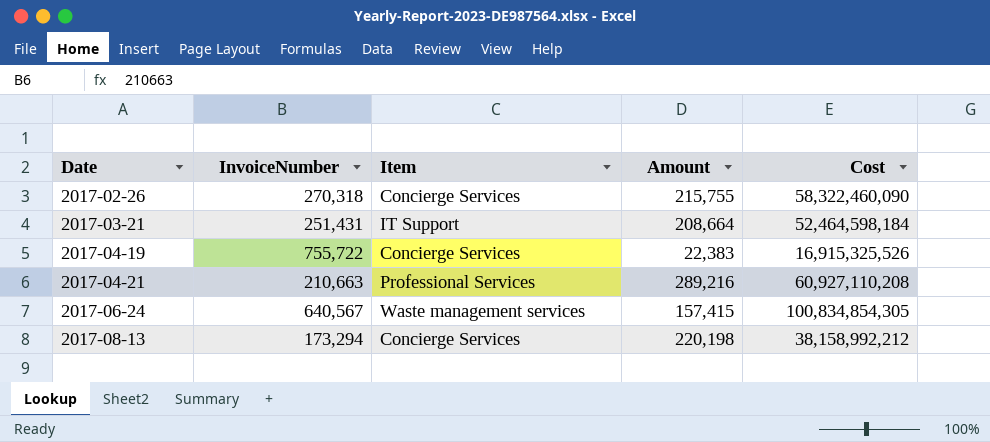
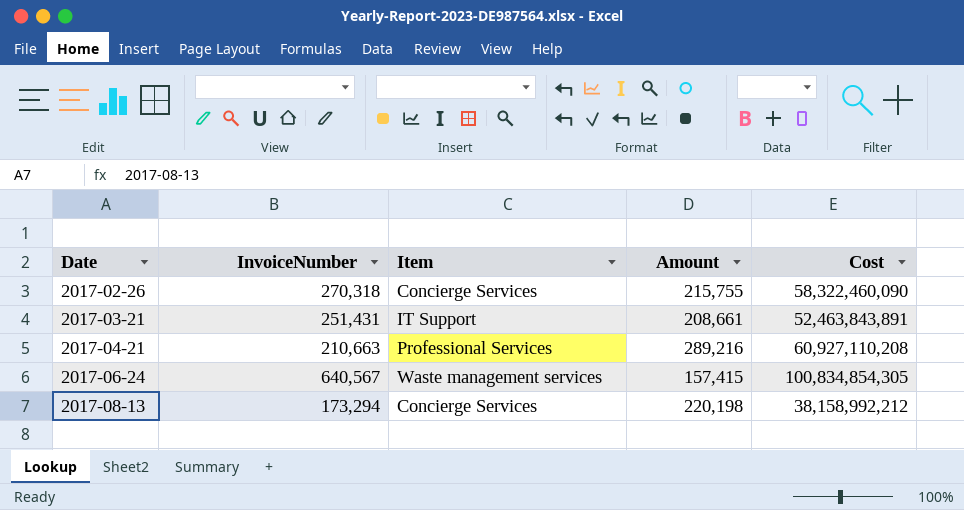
row 2017-04-19: 755,722 | Concierge Services | 22,383 | 16,915,325,526 -> none
2017-03-21 | Amount: 208,664 -> 208,661
2017-03-21 | Cost: 52,464,598,184 -> 52,463,843,891

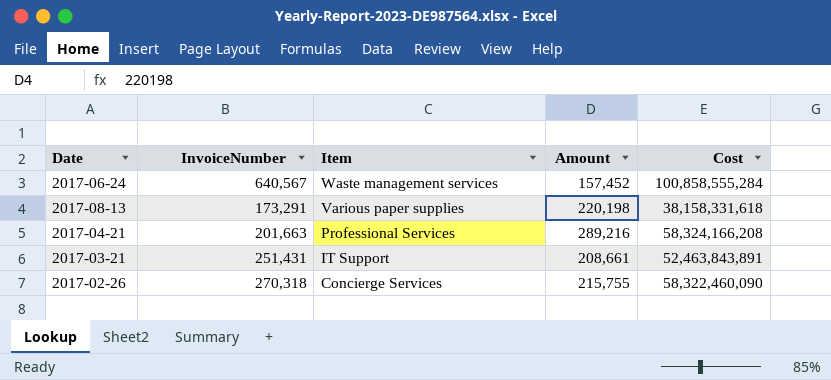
row order: Date ascending -> Item descending
2017-06-24 | Amount: 157,415 -> 157,452
2017-06-24 | Cost: 100,834,854,305 -> 100,858,555,284
2017-08-13 | InvoiceNumber: 173,294 -> 173,291
2017-08-13 | Item: Concierge Services -> Various paper supplies
2017-08-13 | Cost: 38,158,992,212 -> 38,158,331,618
2017-04-21 | InvoiceNumber: 210,663 -> 201,663
2017-04-21 | Cost: 60,927,110,208 -> 58,324,166,208

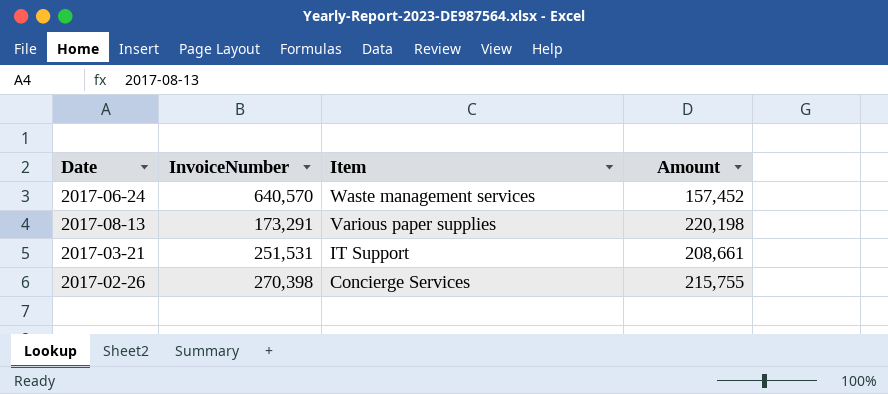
column Cost | formula: [InvoiceNumber] * [Amount] -> none
row 2017-04-21: 201,663 | Professional Services | 289,216 | 58,324,166,208 -> none
2017-06-24 | InvoiceNumber: 640,567 -> 640,570
2017-03-21 | InvoiceNumber: 251,431 -> 251,531
2017-02-26 | InvoiceNumber: 270,318 -> 270,398

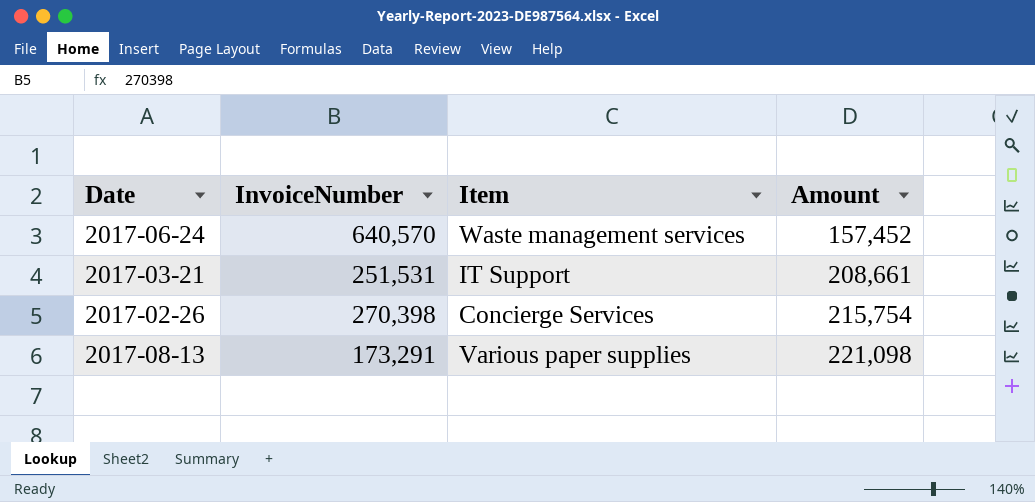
row order: Item descending -> Amount ascending
2017-02-26 | Amount: 215,755 -> 215,754
2017-08-13 | Amount: 220,198 -> 221,098

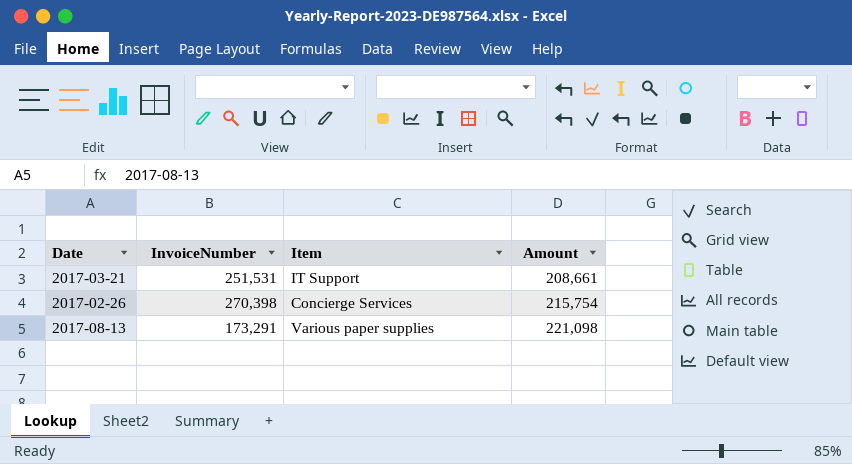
row 2017-06-24: 640,570 | Waste management services | 157,452 -> none

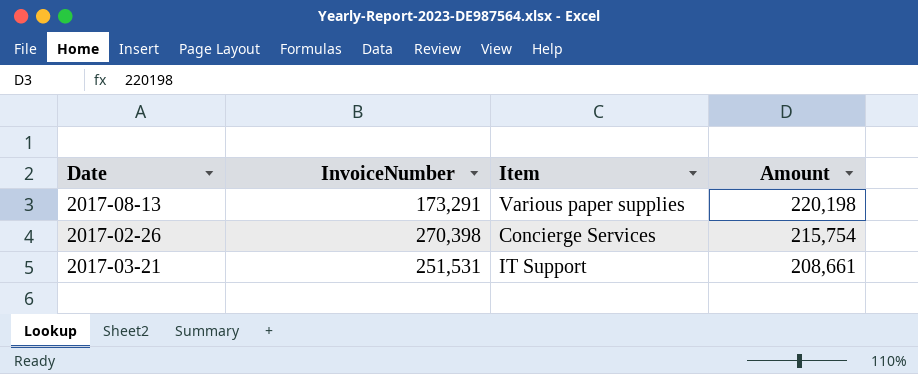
row order: Amount ascending -> Amount descending
2017-08-13 | Amount: 221,098 -> 220,198

